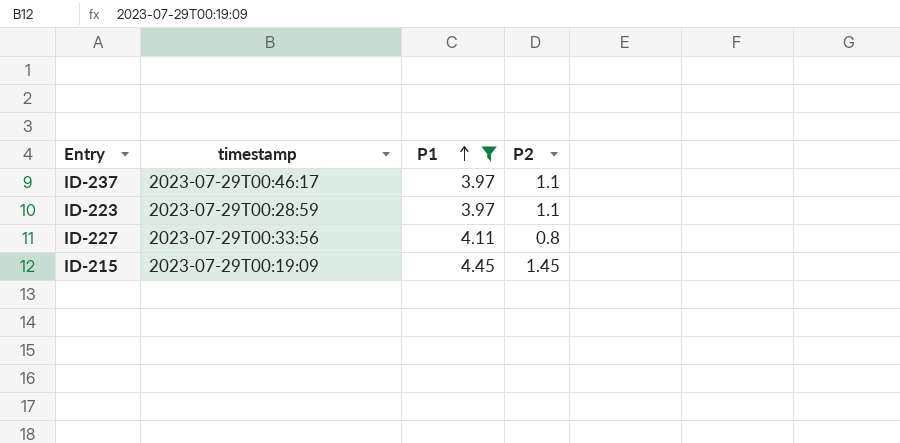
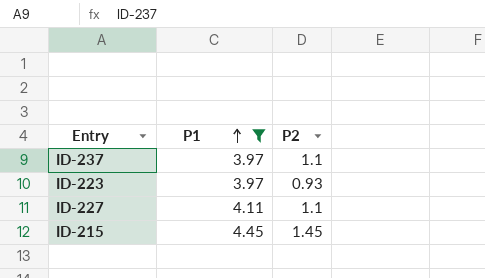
column timestamp | position: 2 -> none
ID-223 | P2: 1.1 -> 0.93
ID-227 | P2: 0.8 -> 1.1

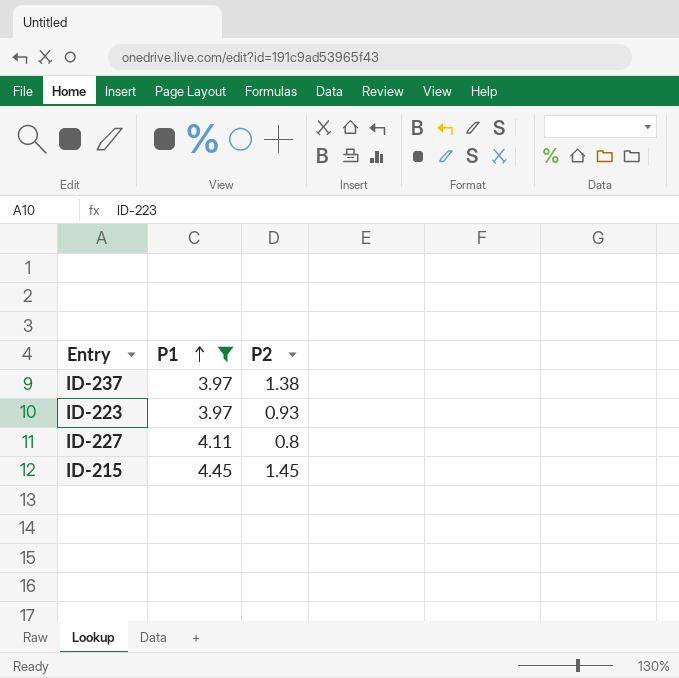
ID-237 | P2: 1.1 -> 1.38
ID-227 | P2: 1.1 -> 0.8

